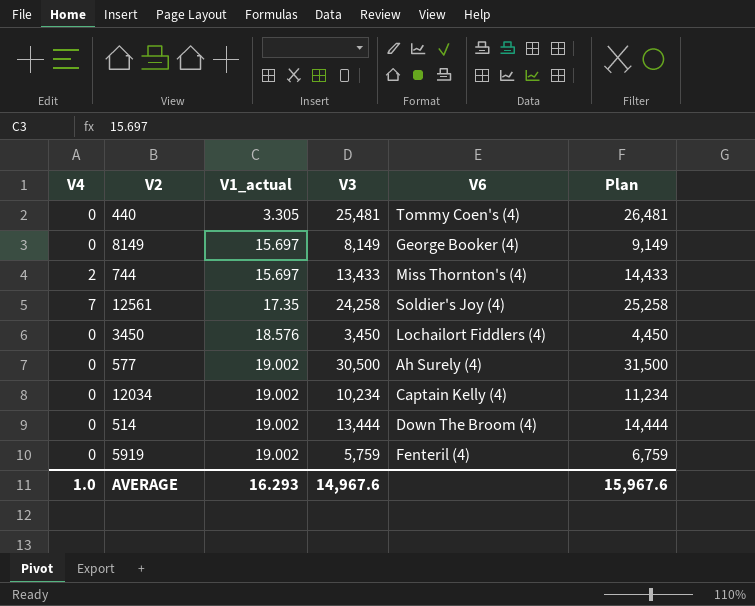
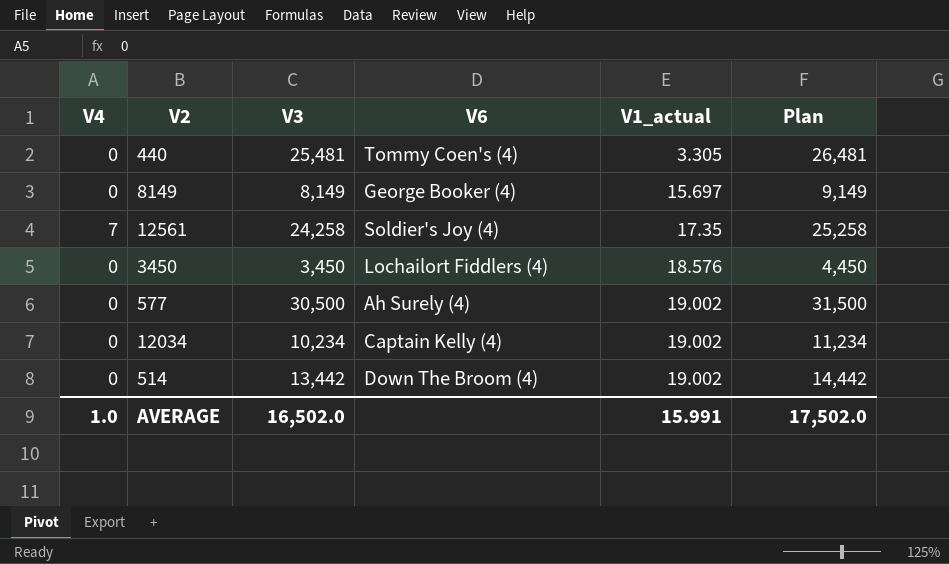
column V1_actual | position: 3 -> 5
row 744: 2 | 15.697 | 13,433 | Miss Thornton's (4) | 14,433 -> none
row 5919: 0 | 19.002 | 5,759 | Fenteril (4) | 6,759 -> none
514 | V3: 13,444 -> 13,442
514 | Plan: 14,444 -> 14,442
AVERAGE | V3: 14,967.6 -> 16,502.0
AVERAGE | V1_actual: 16.293 -> 15.991
AVERAGE | Plan: 15,967.6 -> 17,502.0

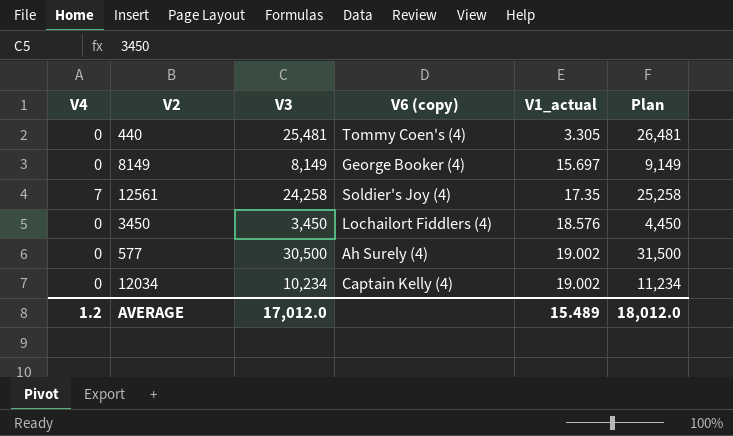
column name: V6 -> V6 (copy)
row 514: 0 | 13,442 | Down The Broom (4) | 19.002 | 14,442 -> none
AVERAGE | V4: 1.0 -> 1.2
AVERAGE | V3: 16,502.0 -> 17,012.0
AVERAGE | V1_actual: 15.991 -> 15.489
AVERAGE | Plan: 17,502.0 -> 18,012.0

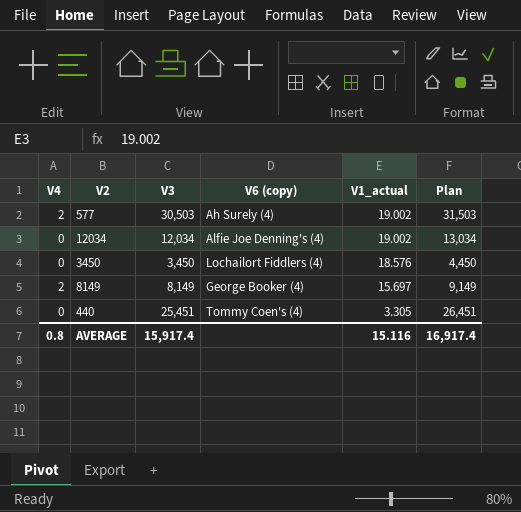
row order: V1_actual ascending -> V1_actual descending
row 12561: 7 | 24,258 | Soldier's Joy (4) | 17.35 | 25,258 -> none
577 | V4: 0 -> 2
577 | V3: 30,500 -> 30,503
577 | Plan: 31,500 -> 31,503
12034 | V3: 10,234 -> 12,034
12034 | V6 (copy): Captain Kelly (4) -> Alfie Joe Denning's (4)
12034 | Plan: 11,234 -> 13,034
8149 | V4: 0 -> 2
440 | V3: 25,481 -> 25,451
440 | Plan: 26,481 -> 26,451
AVERAGE | V4: 1.2 -> 0.8
AVERAGE | V3: 17,012.0 -> 15,917.4
AVERAGE | V1_actual: 15.489 -> 15.116
AVERAGE | Plan: 18,012.0 -> 16,917.4

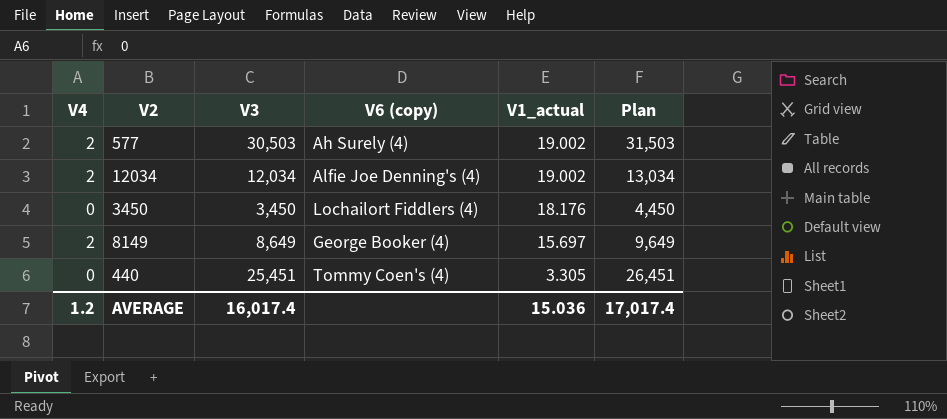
12034 | V4: 0 -> 2
3450 | V1_actual: 18.576 -> 18.176
8149 | V3: 8,149 -> 8,649
8149 | Plan: 9,149 -> 9,649
AVERAGE | V4: 0.8 -> 1.2
AVERAGE | V3: 15,917.4 -> 16,017.4
AVERAGE | V1_actual: 15.116 -> 15.036
AVERAGE | Plan: 16,917.4 -> 17,017.4

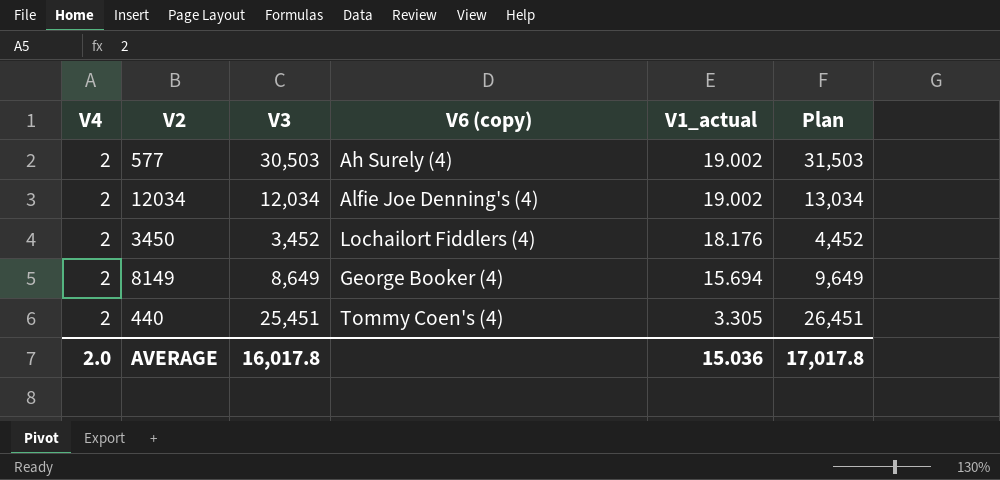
3450 | V4: 0 -> 2
3450 | V3: 3,450 -> 3,452
3450 | Plan: 4,450 -> 4,452
8149 | V1_actual: 15.697 -> 15.694
440 | V4: 0 -> 2
AVERAGE | V4: 1.2 -> 2.0
AVERAGE | V3: 16,017.4 -> 16,017.8
AVERAGE | Plan: 17,017.4 -> 17,017.8

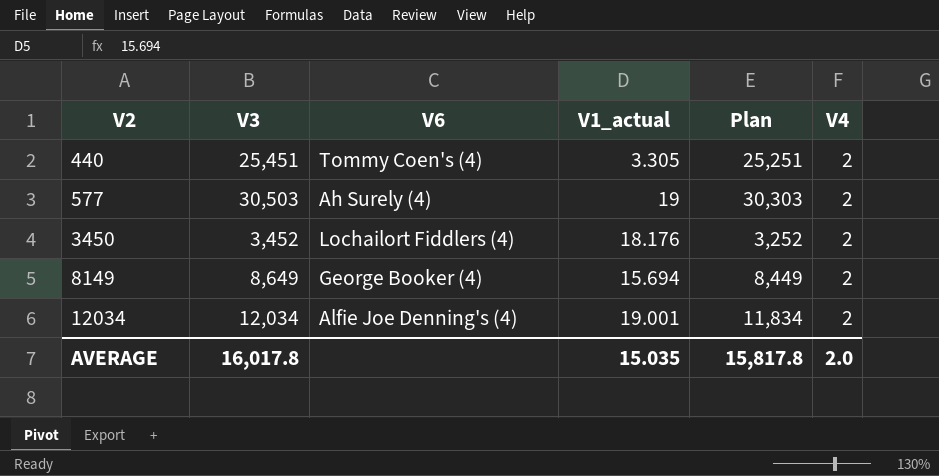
row order: V1_actual descending -> V2 ascending
column name: V6 (copy) -> V6
column Plan | formula: [V3] + 1000 -> [V3] - 200
column V4 | position: 1 -> 6
577 | V1_actual: 19.002 -> 19
12034 | V1_actual: 19.002 -> 19.001
AVERAGE | V1_actual: 15.036 -> 15.035
AVERAGE | Plan: 17,017.8 -> 15,817.8

